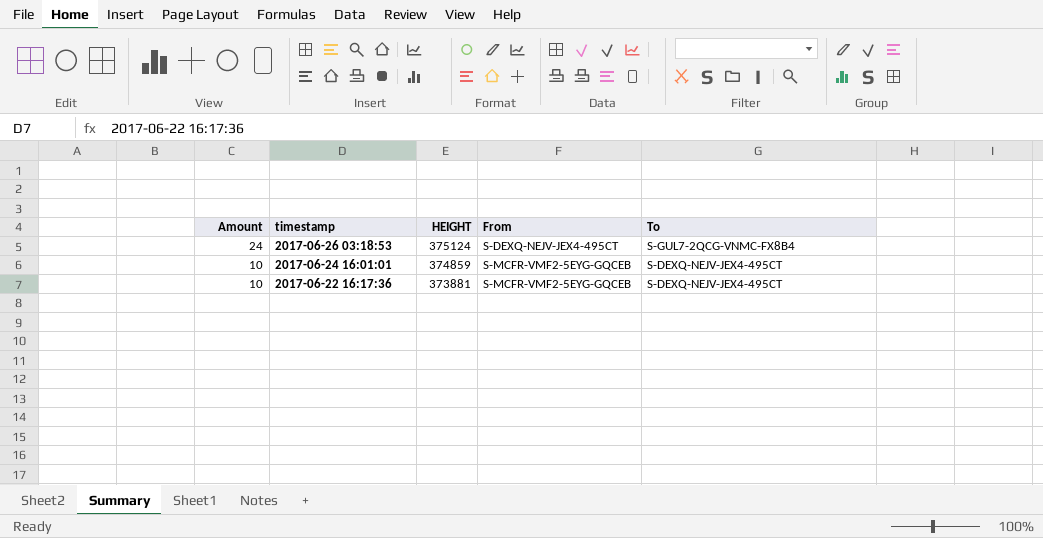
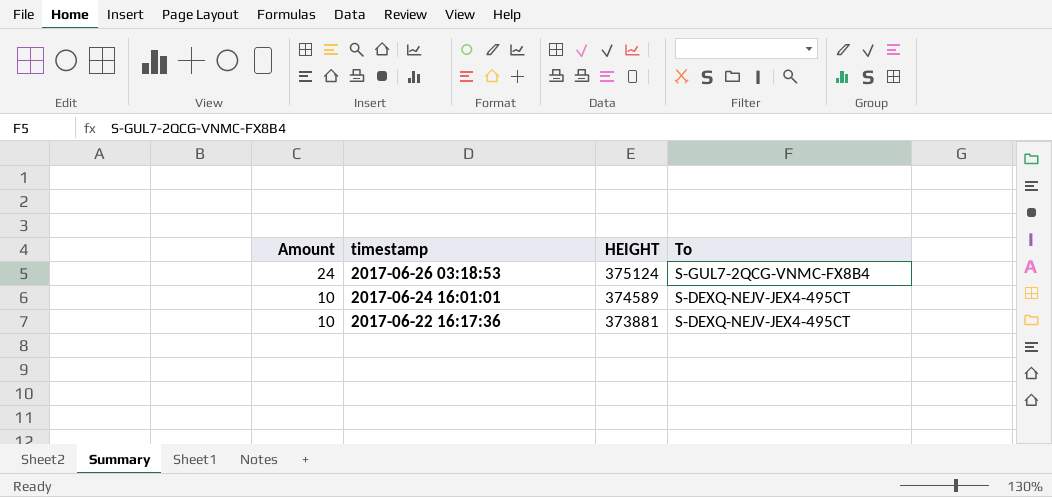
column From | position: 4 -> none
2017-06-24 16:01:01 | HEIGHT: 374859 -> 374589

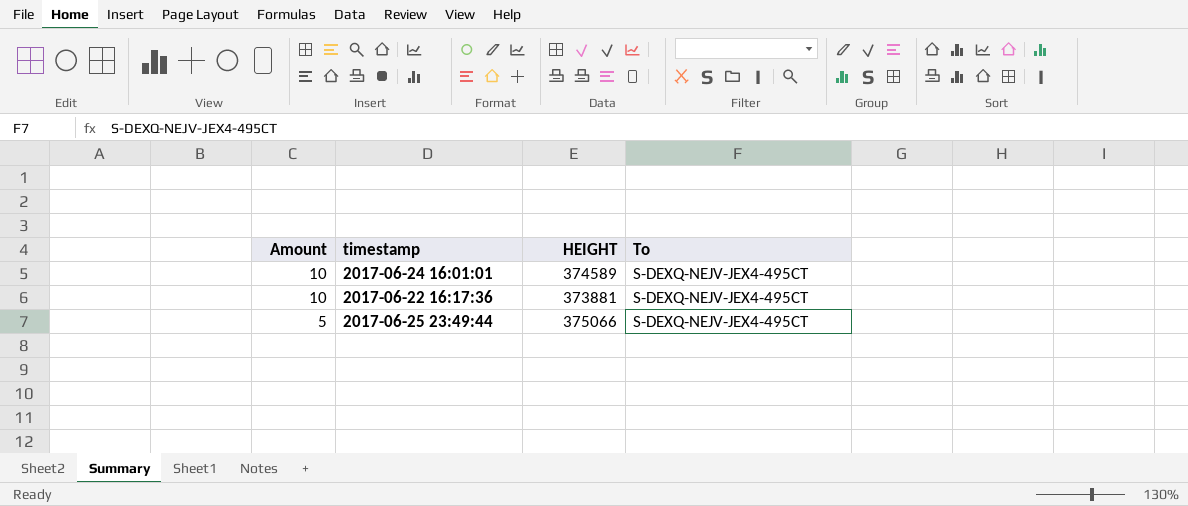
row 2017-06-26 03:18:53: 24 | 375124 | S-GUL7-2QCG-VNMC-FX8B4 -> none
row 2017-06-25 23:49:44: none -> 5 | 375066 | S-DEXQ-NEJV-JEX4-495CT

